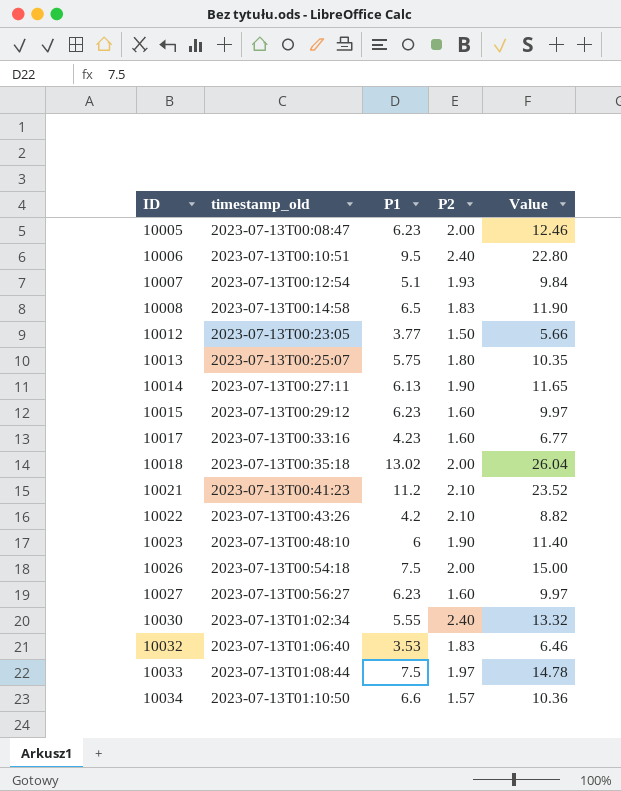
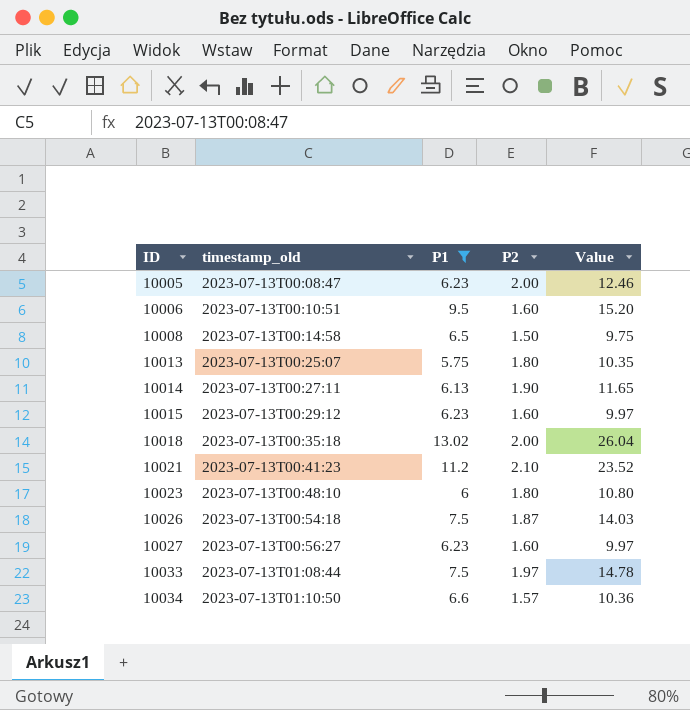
filter: none -> P1 >= 5.75
10006 | P2: 2.40 -> 1.60
10006 | Value: 22.80 -> 15.20
10008 | P2: 1.83 -> 1.50
10008 | Value: 11.90 -> 9.75
10023 | P2: 1.90 -> 1.80
10023 | Value: 11.40 -> 10.80
10026 | P2: 2.00 -> 1.87
10026 | Value: 15.00 -> 14.03

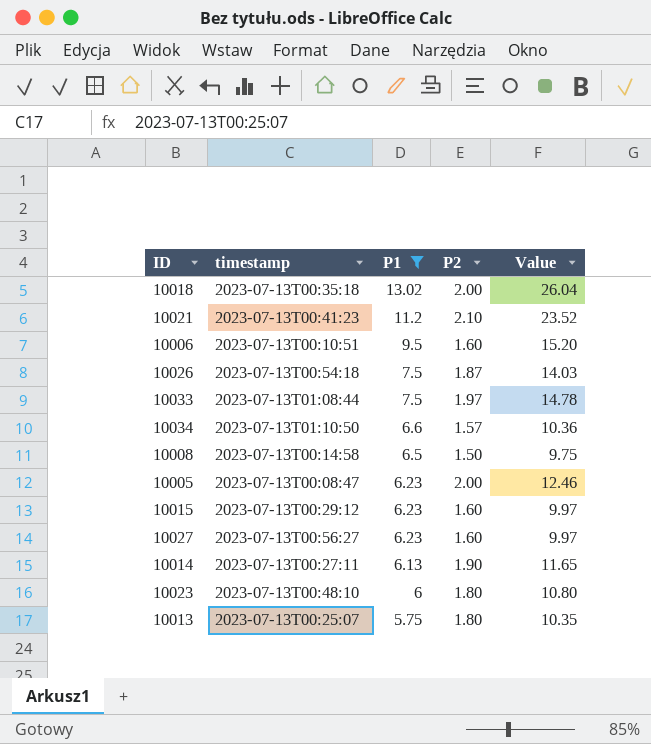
row order: ID ascending -> P1 descending
column name: timestamp_old -> timestamp

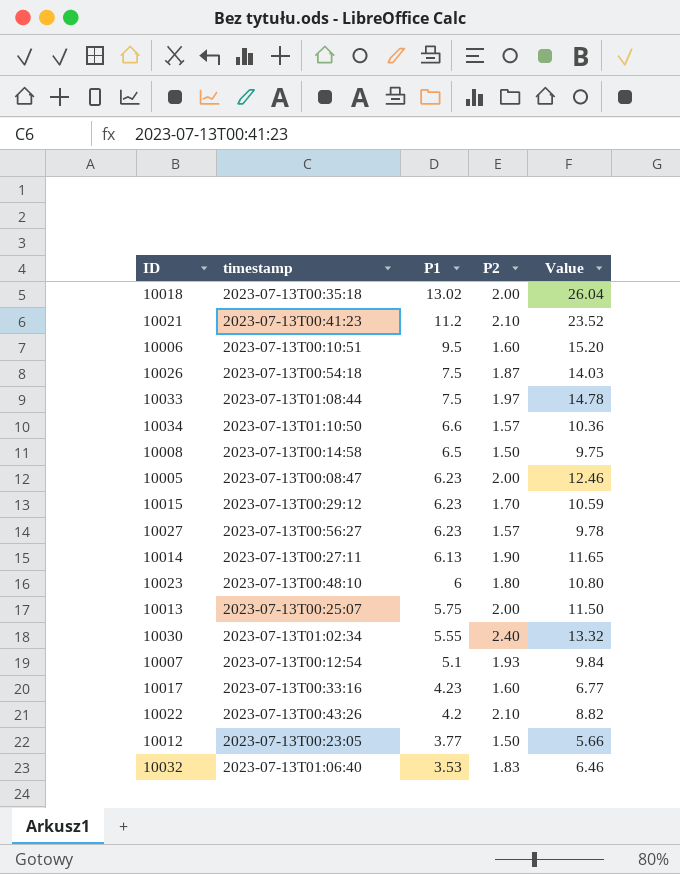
filter: P1 >= 5.75 -> none
10015 | P2: 1.60 -> 1.70
10015 | Value: 9.97 -> 10.59
10027 | P2: 1.60 -> 1.57
10027 | Value: 9.97 -> 9.78
10013 | P2: 1.80 -> 2.00
10013 | Value: 10.35 -> 11.50

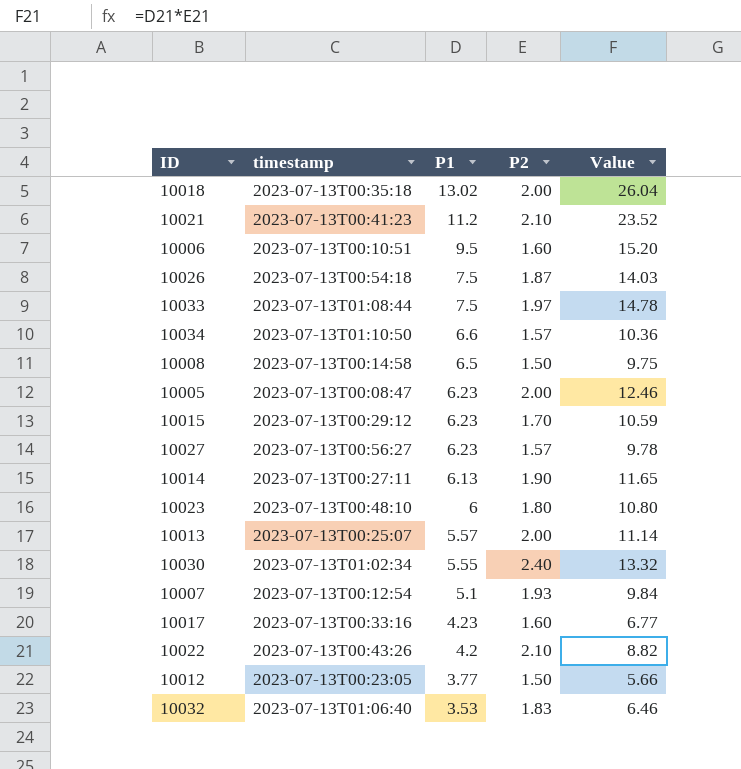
10013 | P1: 5.75 -> 5.57
10013 | Value: 11.50 -> 11.14

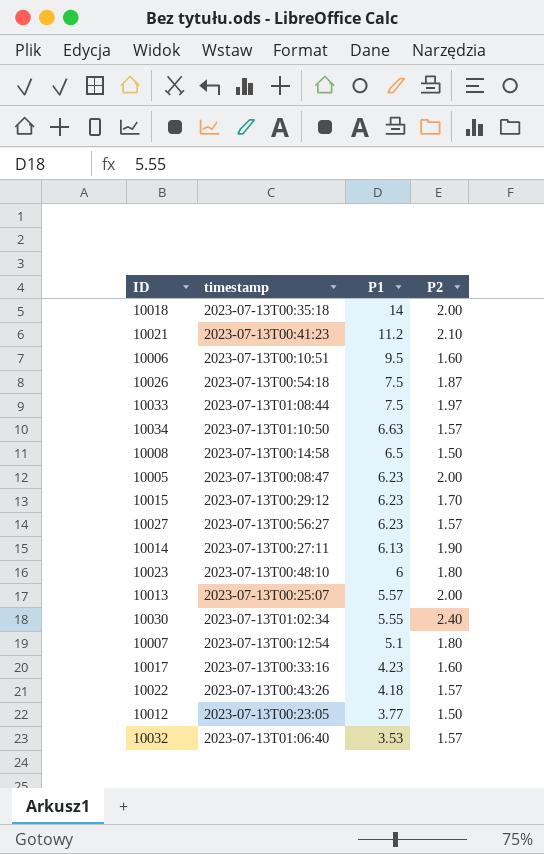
column Value | formula: [P1] * [P2] -> none
10018 | P1: 13.02 -> 14
10034 | P1: 6.6 -> 6.63
10007 | P2: 1.93 -> 1.80
10022 | P1: 4.2 -> 4.18
10022 | P2: 2.10 -> 1.57
10032 | P2: 1.83 -> 1.57

